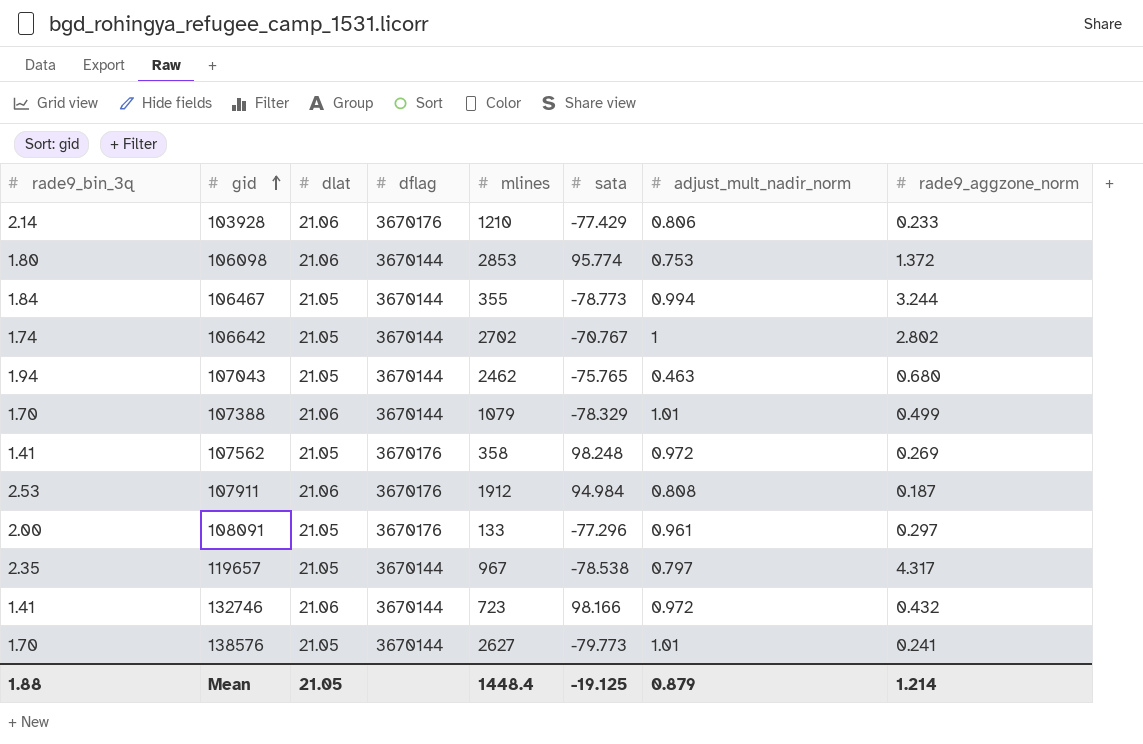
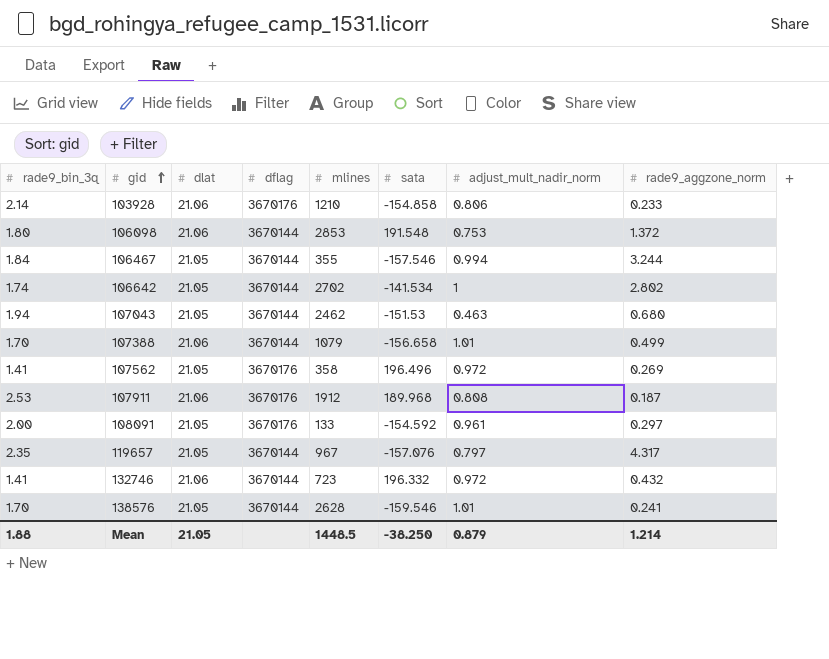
103928 | sata: -77.429 -> -154.858
106098 | sata: 95.774 -> 191.548
106467 | sata: -78.773 -> -157.546
106642 | sata: -70.767 -> -141.534
107043 | sata: -75.765 -> -151.53
107388 | sata: -78.329 -> -156.658
107562 | sata: 98.248 -> 196.496
107911 | sata: 94.984 -> 189.968
108091 | sata: -77.296 -> -154.592
119657 | sata: -78.538 -> -157.076
132746 | sata: 98.166 -> 196.332
138576 | mlines: 2627 -> 2628
138576 | sata: -79.773 -> -159.546
Mean | mlines: 1448.4 -> 1448.5
Mean | sata: -19.125 -> -38.250

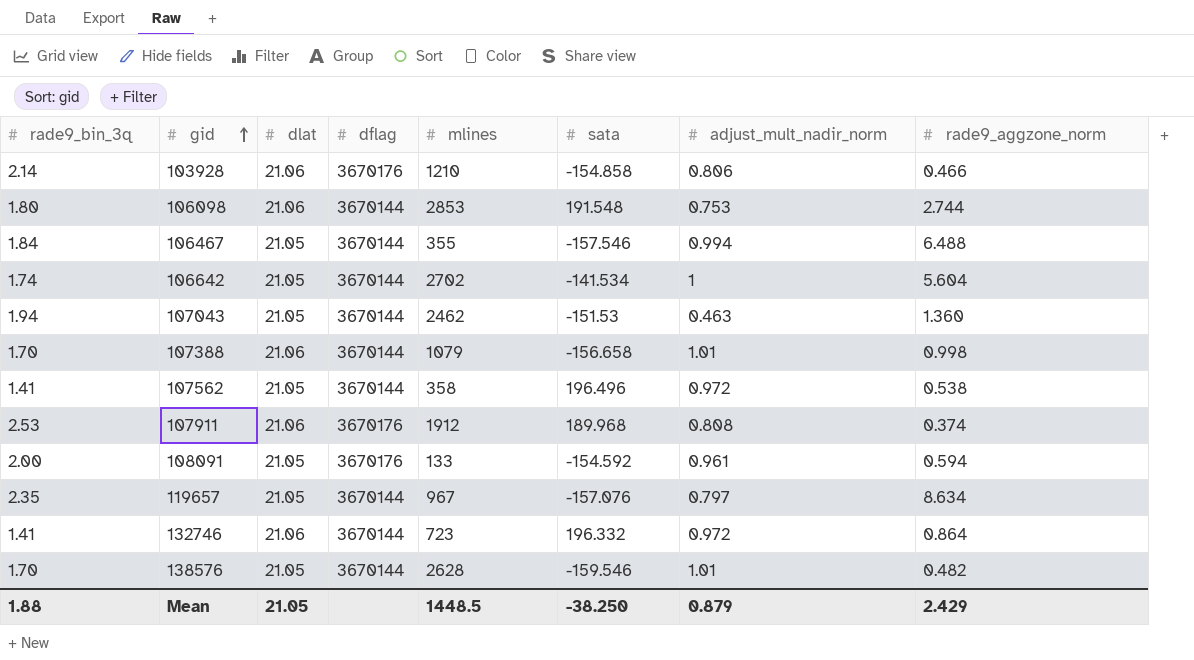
103928 | rade9_aggzone_norm: 0.233 -> 0.466
106098 | rade9_aggzone_norm: 1.372 -> 2.744
106467 | rade9_aggzone_norm: 3.244 -> 6.488
106642 | rade9_aggzone_norm: 2.802 -> 5.604
107043 | rade9_aggzone_norm: 0.680 -> 1.360
107388 | rade9_aggzone_norm: 0.499 -> 0.998
107562 | dflag: 3670176 -> 3670144
107562 | rade9_aggzone_norm: 0.269 -> 0.538
107911 | rade9_aggzone_norm: 0.187 -> 0.374
108091 | rade9_aggzone_norm: 0.297 -> 0.594
119657 | rade9_aggzone_norm: 4.317 -> 8.634
132746 | rade9_aggzone_norm: 0.432 -> 0.864
138576 | rade9_aggzone_norm: 0.241 -> 0.482
Mean | rade9_aggzone_norm: 1.214 -> 2.429

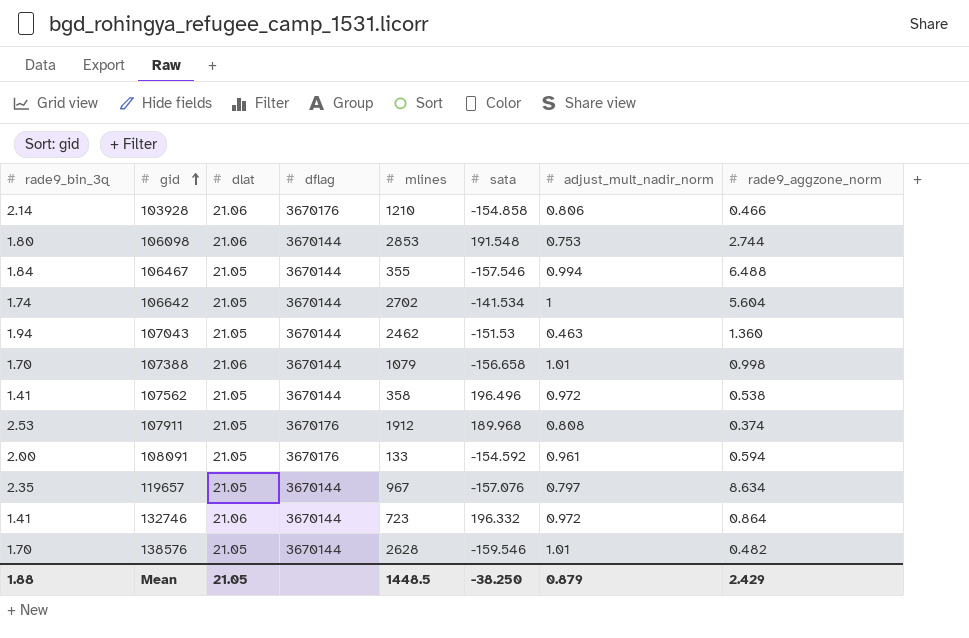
107911 | dlat: 21.06 -> 21.05

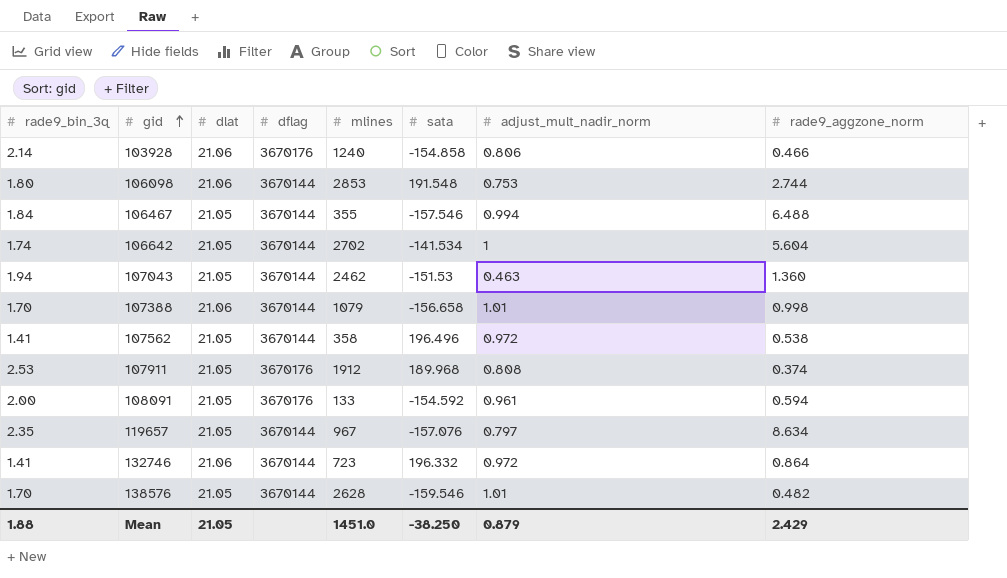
103928 | mlines: 1210 -> 1240
Mean | mlines: 1448.5 -> 1451.0

